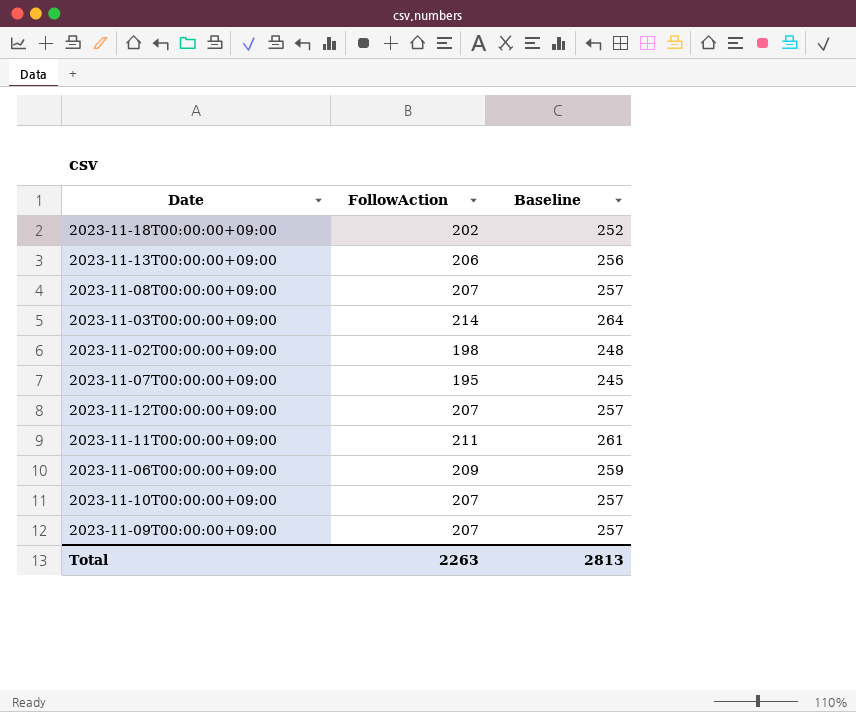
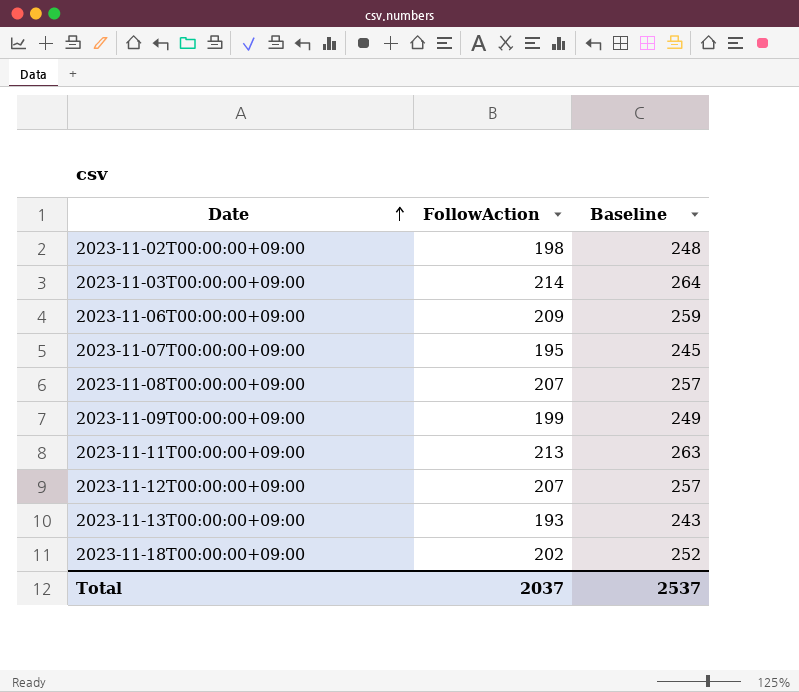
row order: none -> Date ascending
row 2023-11-10T00:00:00+09:00: 207 | 257 -> none
2023-11-09T00:00:00+09:00 | FollowAction: 207 -> 199
2023-11-09T00:00:00+09:00 | Baseline: 257 -> 249
2023-11-11T00:00:00+09:00 | FollowAction: 211 -> 213
2023-11-11T00:00:00+09:00 | Baseline: 261 -> 263
2023-11-13T00:00:00+09:00 | FollowAction: 206 -> 193
2023-11-13T00:00:00+09:00 | Baseline: 256 -> 243
Total | FollowAction: 2263 -> 2037
Total | Baseline: 2813 -> 2537

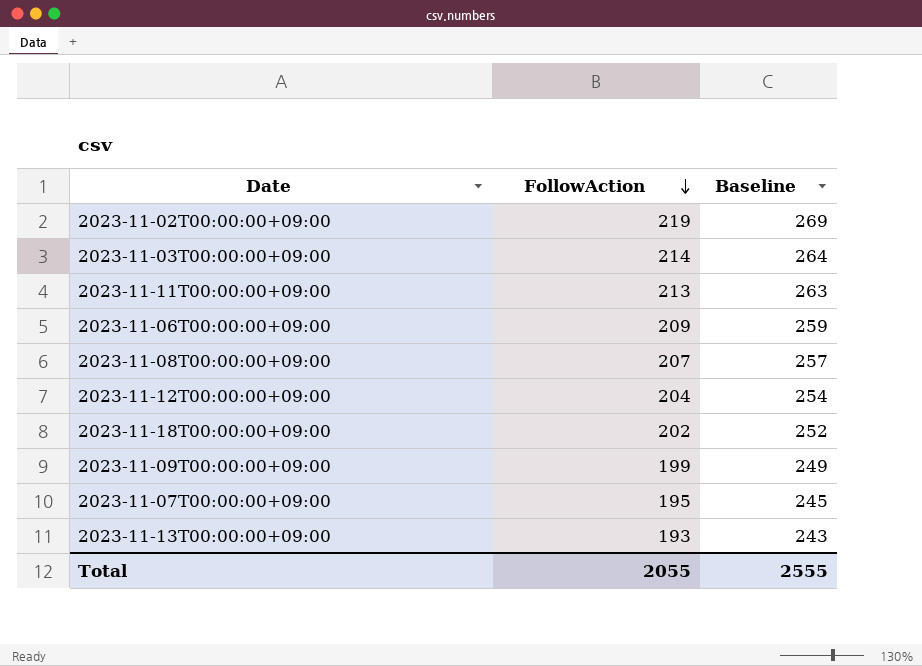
row order: Date ascending -> FollowAction descending
2023-11-02T00:00:00+09:00 | FollowAction: 198 -> 219
2023-11-02T00:00:00+09:00 | Baseline: 248 -> 269
2023-11-12T00:00:00+09:00 | FollowAction: 207 -> 204
2023-11-12T00:00:00+09:00 | Baseline: 257 -> 254
Total | FollowAction: 2037 -> 2055
Total | Baseline: 2537 -> 2555

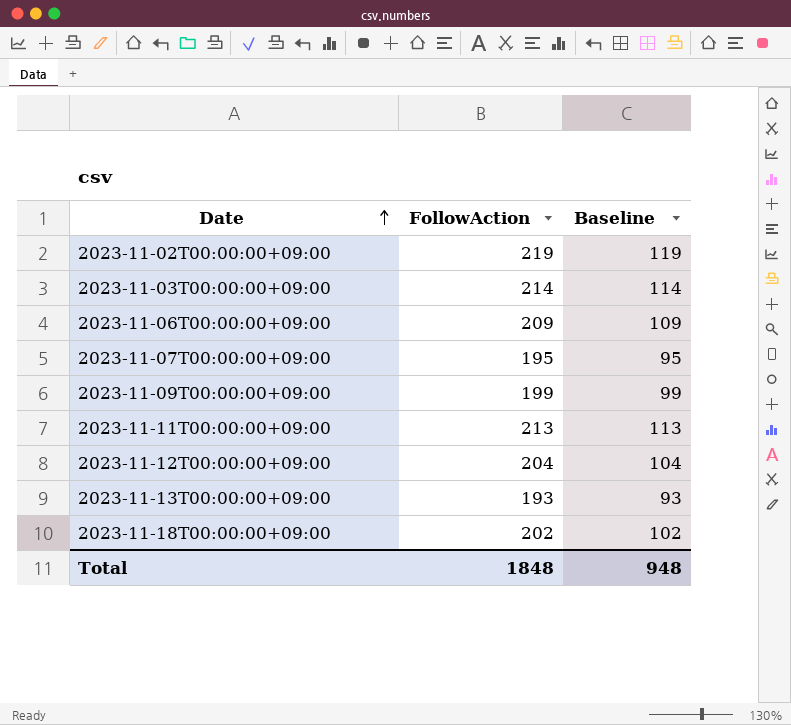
row order: FollowAction descending -> Date ascending
column Baseline | formula: [FollowAction] + 50 -> [FollowAction] - 100
row 2023-11-08T00:00:00+09:00: 207 | 257 -> none
Total | FollowAction: 2055 -> 1848
Total | Baseline: 2555 -> 948

